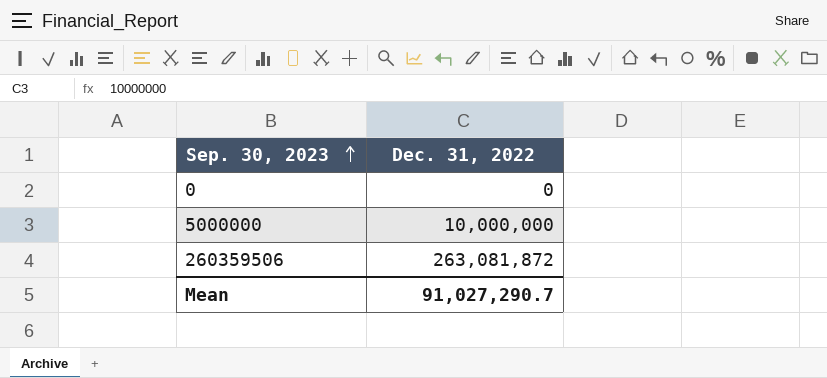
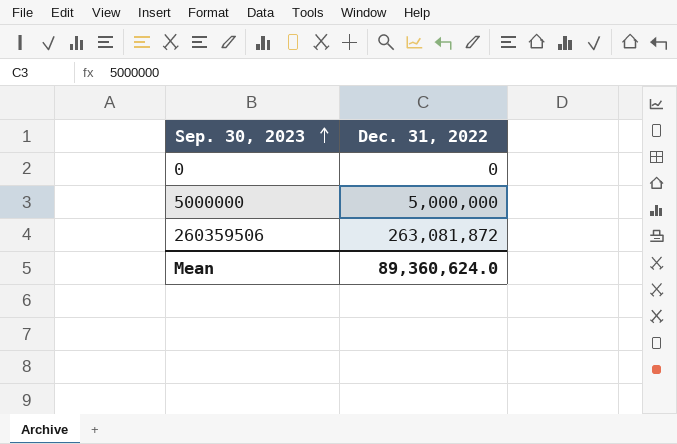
5000000 | Dec. 31, 2022: 10,000,000 -> 5,000,000
Mean | Dec. 31, 2022: 91,027,290.7 -> 89,360,624.0

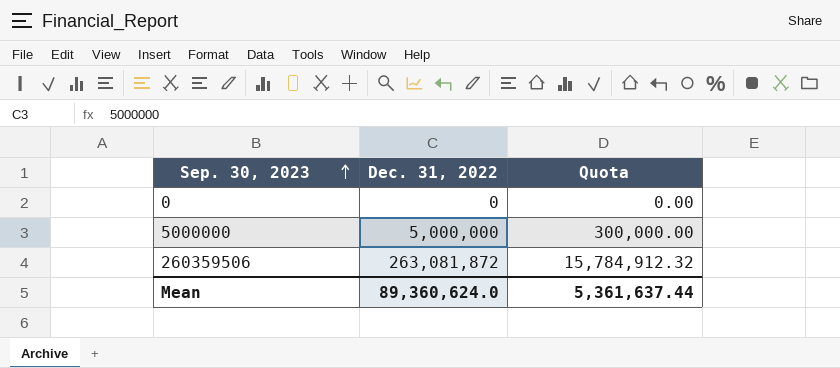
column Quota | formula: none -> [Dec. 31, 2022] * 0.06

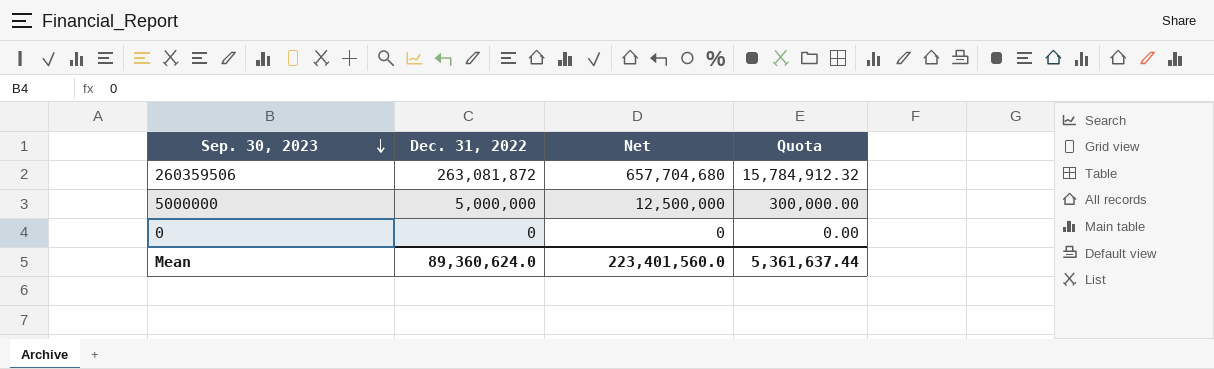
row order: Sep. 30, 2023 ascending -> Sep. 30, 2023 descending
column Net | formula: none -> [Dec. 31, 2022] * 2.5

